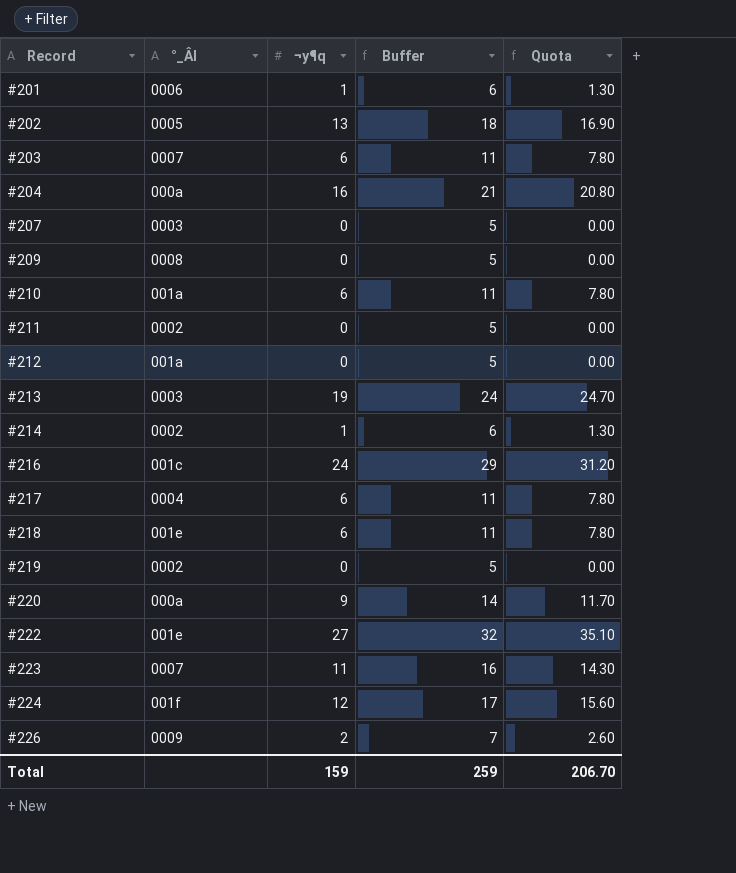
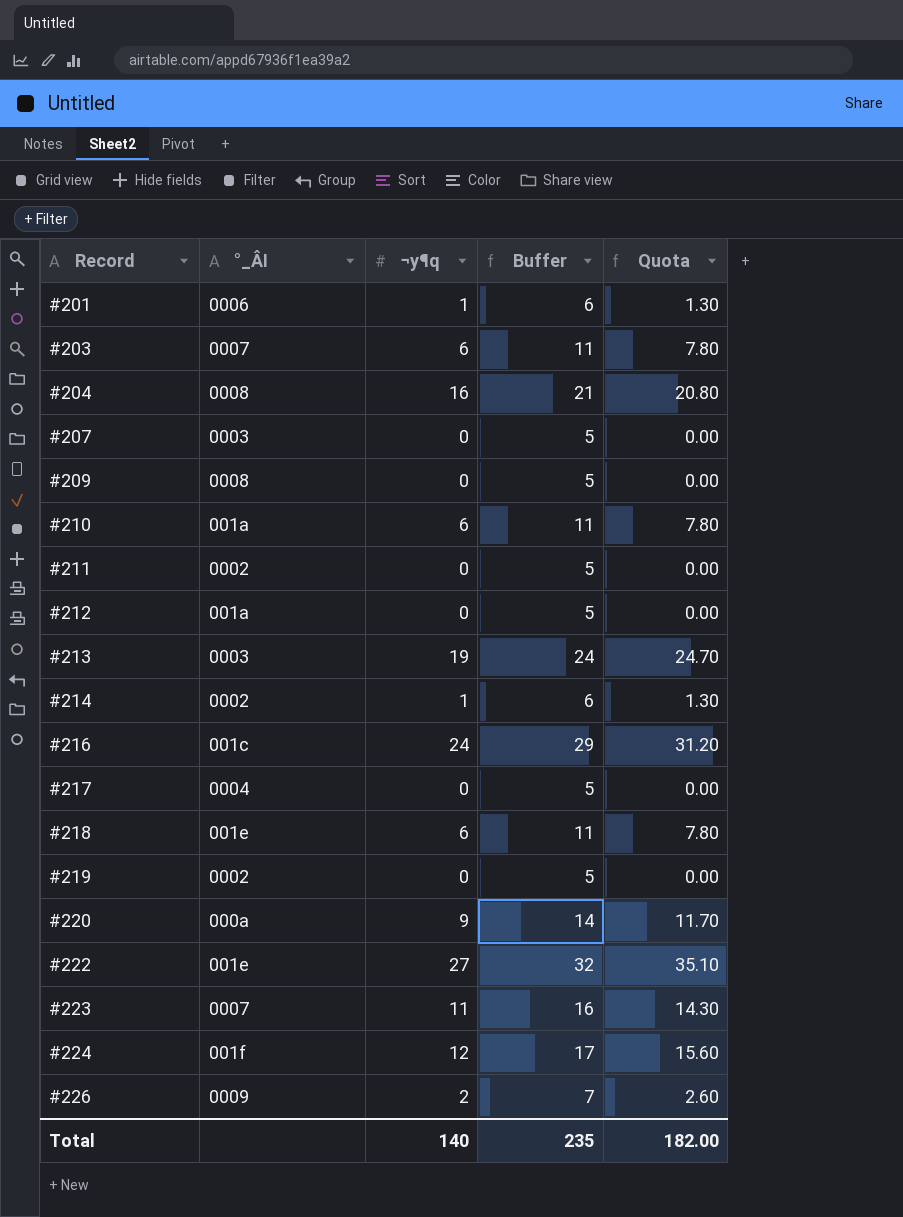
row #202: 0005 | 13 | 18 | 16.90 -> none
#204 | °_ÂI: 000a -> 0008
#217 | ¬y¶q: 6 -> 0
#217 | Buffer: 11 -> 5
#217 | Quota: 7.80 -> 0.00
Total | ¬y¶q: 159 -> 140
Total | Buffer: 259 -> 235
Total | Quota: 206.70 -> 182.00

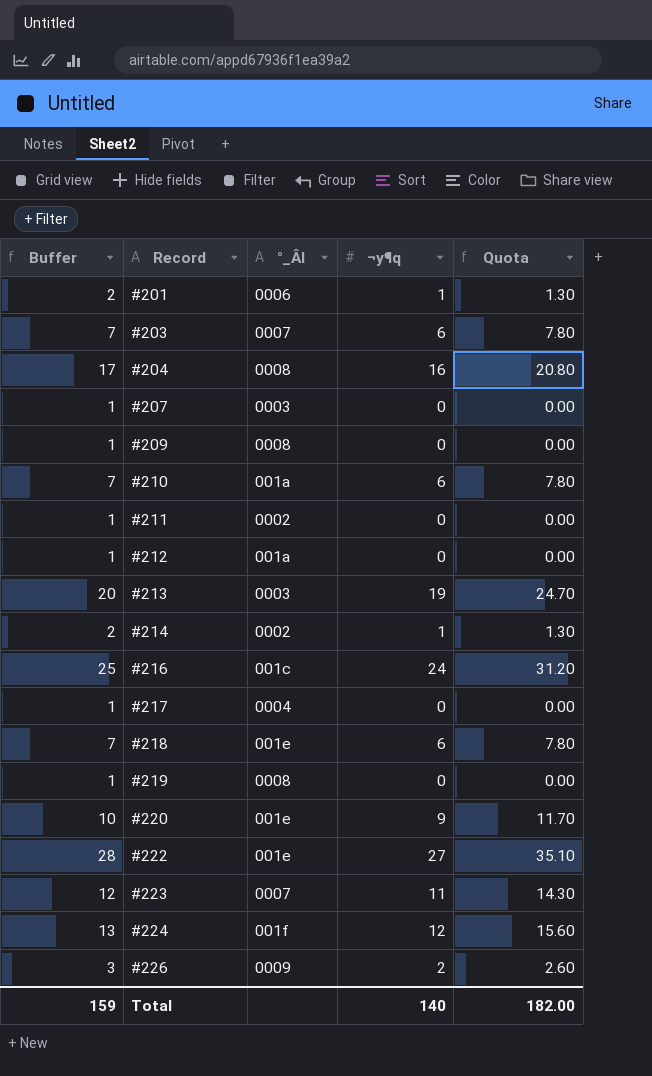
column Buffer | formula: [¬y¶q] + 5 -> [¬y¶q] + 1
column Buffer | position: 4 -> 1
#219 | °_ÂI: 0002 -> 0008
#220 | °_ÂI: 000a -> 001e
Total | Buffer: 235 -> 159

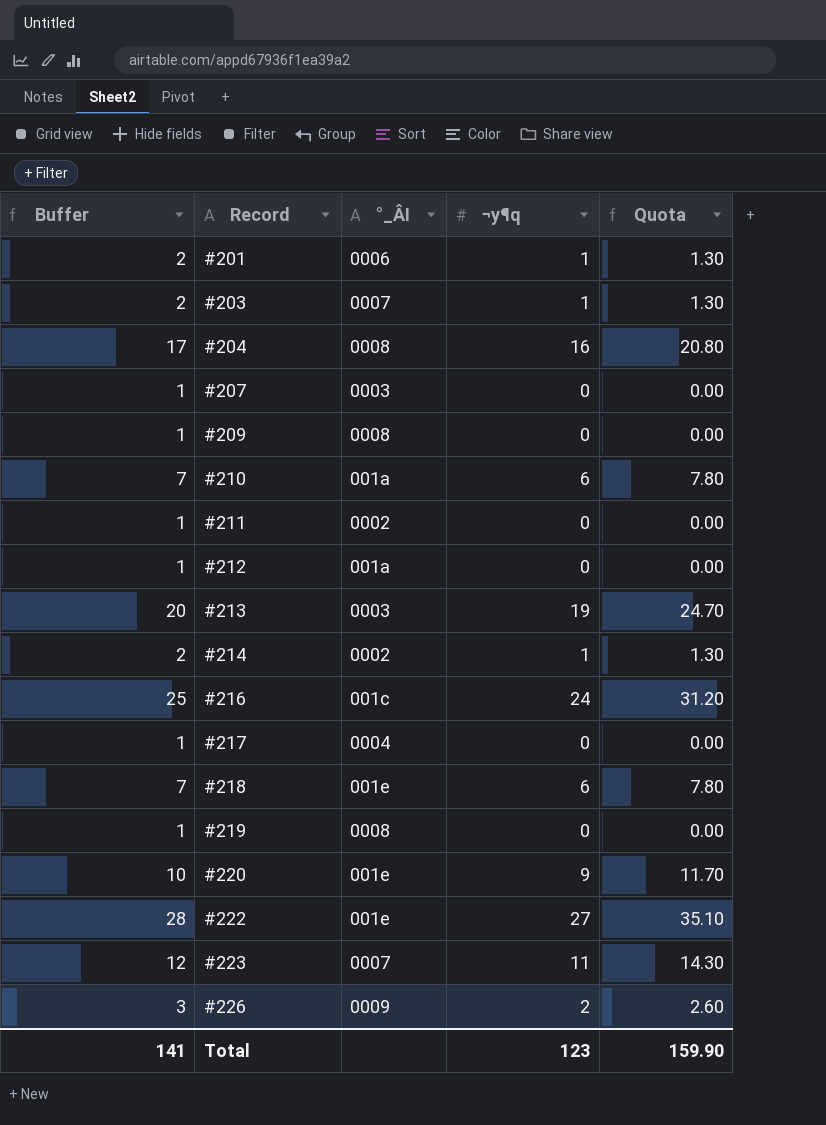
row #224: 13 | 001f | 12 | 15.60 -> none
#203 | Buffer: 7 -> 2
#203 | ¬y¶q: 6 -> 1
#203 | Quota: 7.80 -> 1.30
Total | Buffer: 159 -> 141
Total | ¬y¶q: 140 -> 123
Total | Quota: 182.00 -> 159.90

